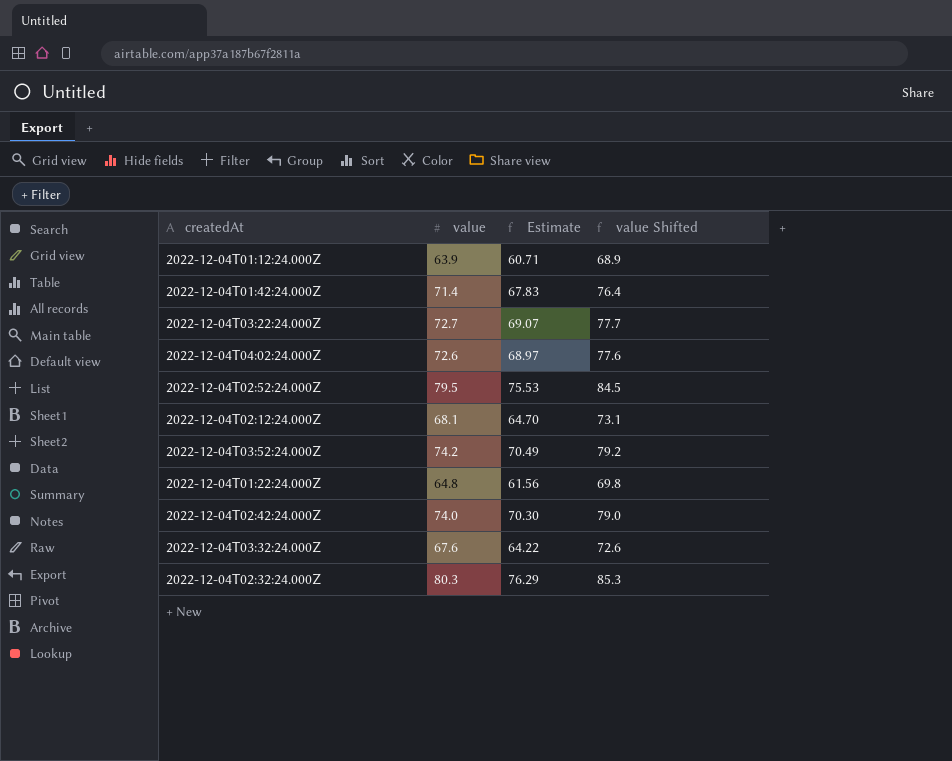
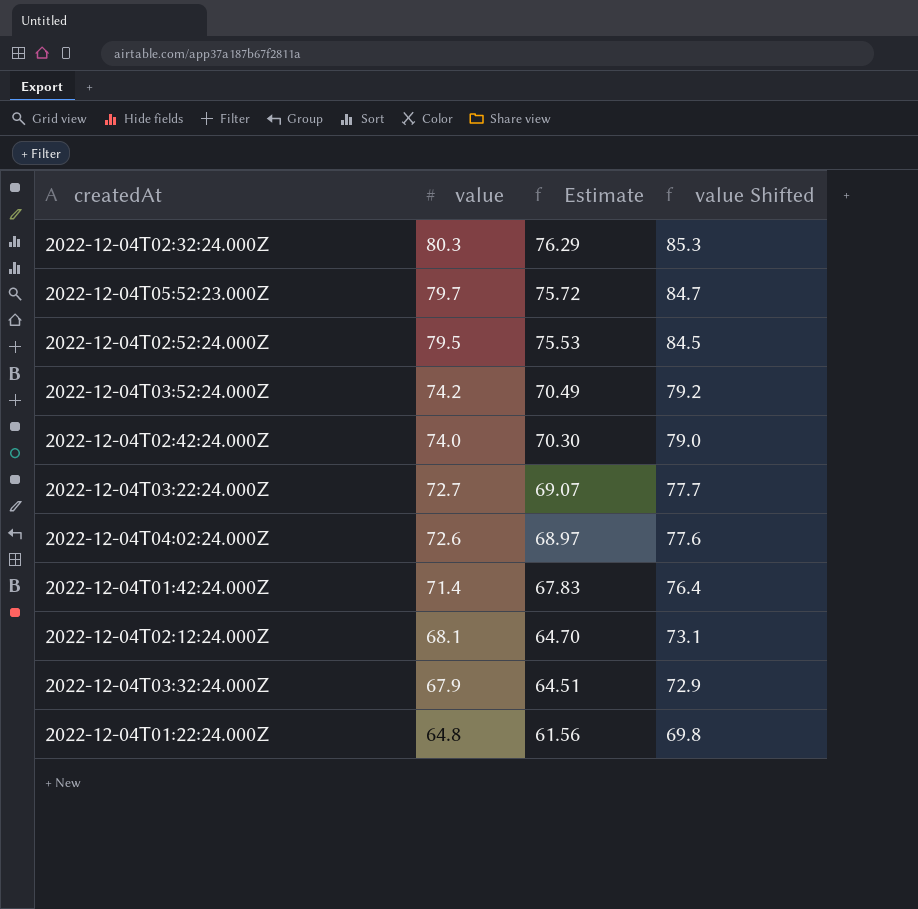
row order: none -> value descending
row 2022-12-04T01:12:24.000Z: 63.9 | 60.71 | 68.9 -> none
row 2022-12-04T05:52:23.000Z: none -> 79.7 | 75.72 | 84.7
2022-12-04T03:32:24.000Z | value: 67.6 -> 67.9
2022-12-04T03:32:24.000Z | Estimate: 64.22 -> 64.51
2022-12-04T03:32:24.000Z | value Shifted: 72.6 -> 72.9

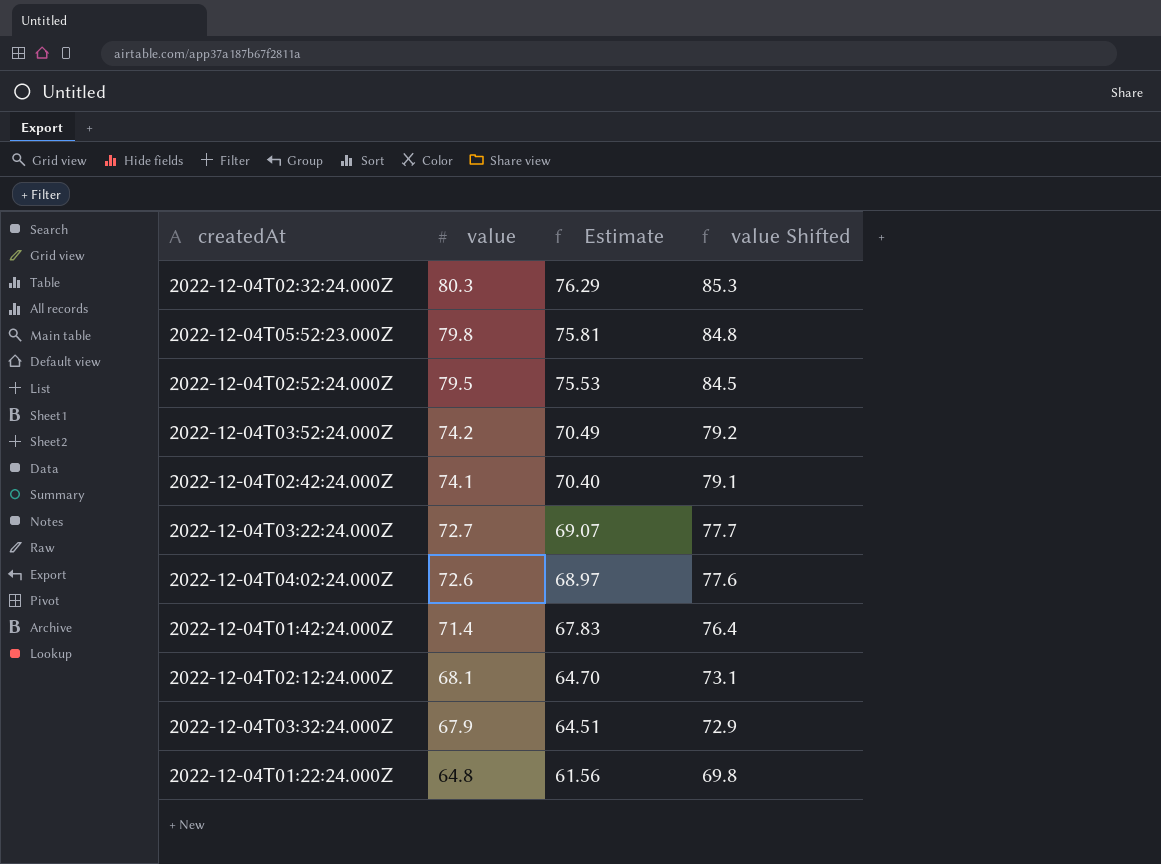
2022-12-04T05:52:23.000Z | value: 79.7 -> 79.8
2022-12-04T05:52:23.000Z | Estimate: 75.72 -> 75.81
2022-12-04T05:52:23.000Z | value Shifted: 84.7 -> 84.8
2022-12-04T02:42:24.000Z | value: 74.0 -> 74.1
2022-12-04T02:42:24.000Z | Estimate: 70.30 -> 70.40
2022-12-04T02:42:24.000Z | value Shifted: 79.0 -> 79.1

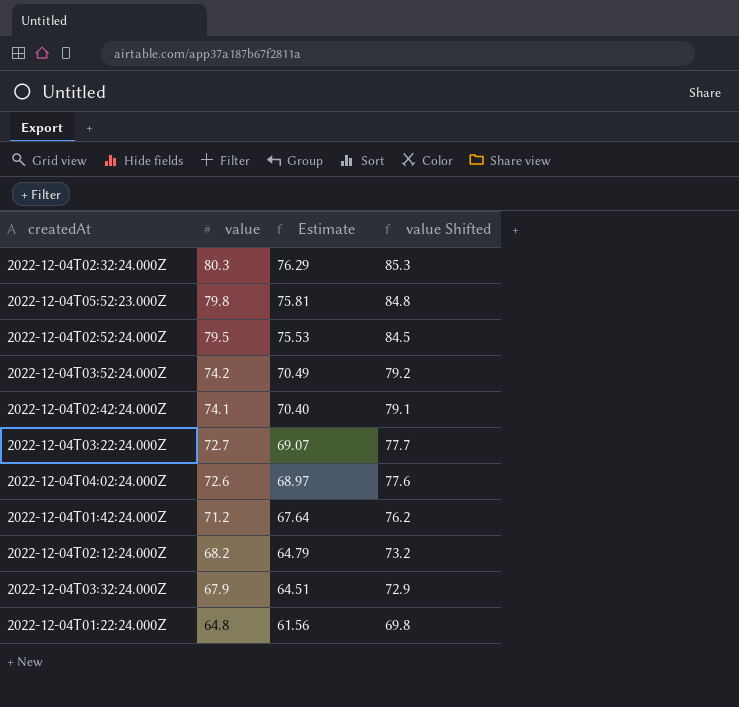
2022-12-04T01:42:24.000Z | value: 71.4 -> 71.2
2022-12-04T01:42:24.000Z | Estimate: 67.83 -> 67.64
2022-12-04T01:42:24.000Z | value Shifted: 76.4 -> 76.2
2022-12-04T02:12:24.000Z | value: 68.1 -> 68.2
2022-12-04T02:12:24.000Z | Estimate: 64.70 -> 64.79
2022-12-04T02:12:24.000Z | value Shifted: 73.1 -> 73.2

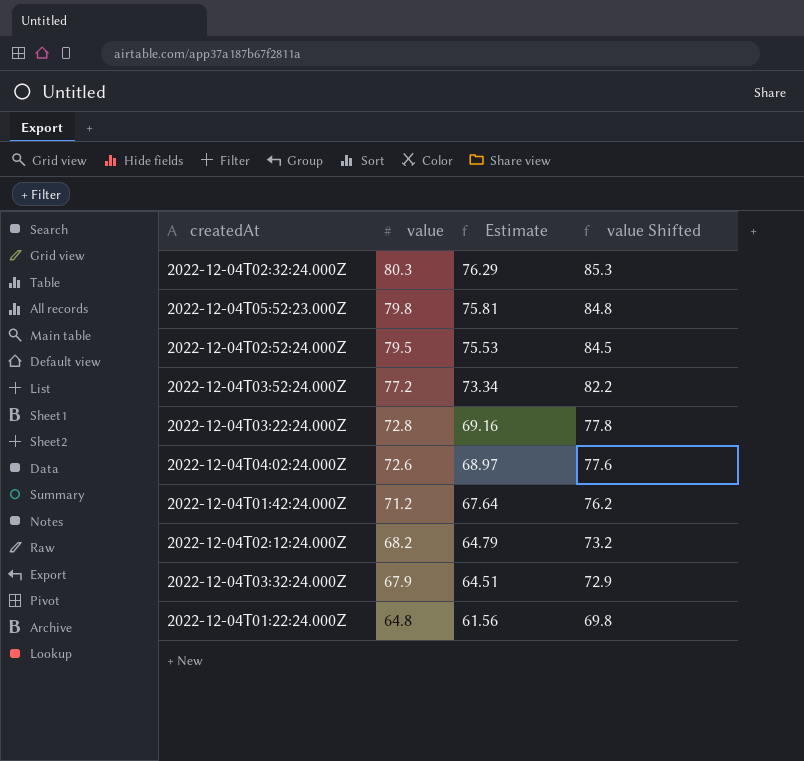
row 2022-12-04T02:42:24.000Z: 74.1 | 70.40 | 79.1 -> none
2022-12-04T03:52:24.000Z | value: 74.2 -> 77.2
2022-12-04T03:52:24.000Z | Estimate: 70.49 -> 73.34
2022-12-04T03:52:24.000Z | value Shifted: 79.2 -> 82.2
2022-12-04T03:22:24.000Z | value: 72.7 -> 72.8
2022-12-04T03:22:24.000Z | Estimate: 69.07 -> 69.16
2022-12-04T03:22:24.000Z | value Shifted: 77.7 -> 77.8

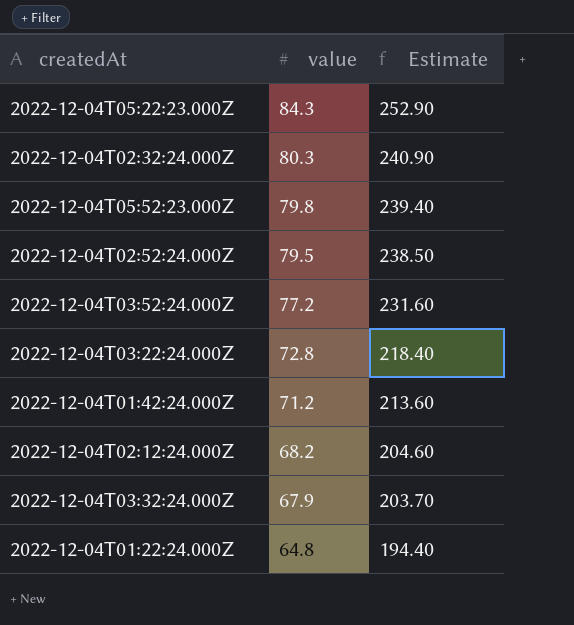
column value Shifted | formula: [value] + 5 -> none
column Estimate | formula: [value] * 0.95 -> [value] * 3
row 2022-12-04T04:02:24.000Z: 72.6 | 68.97 | 77.6 -> none
row 2022-12-04T05:22:23.000Z: none -> 84.3 | 252.90

